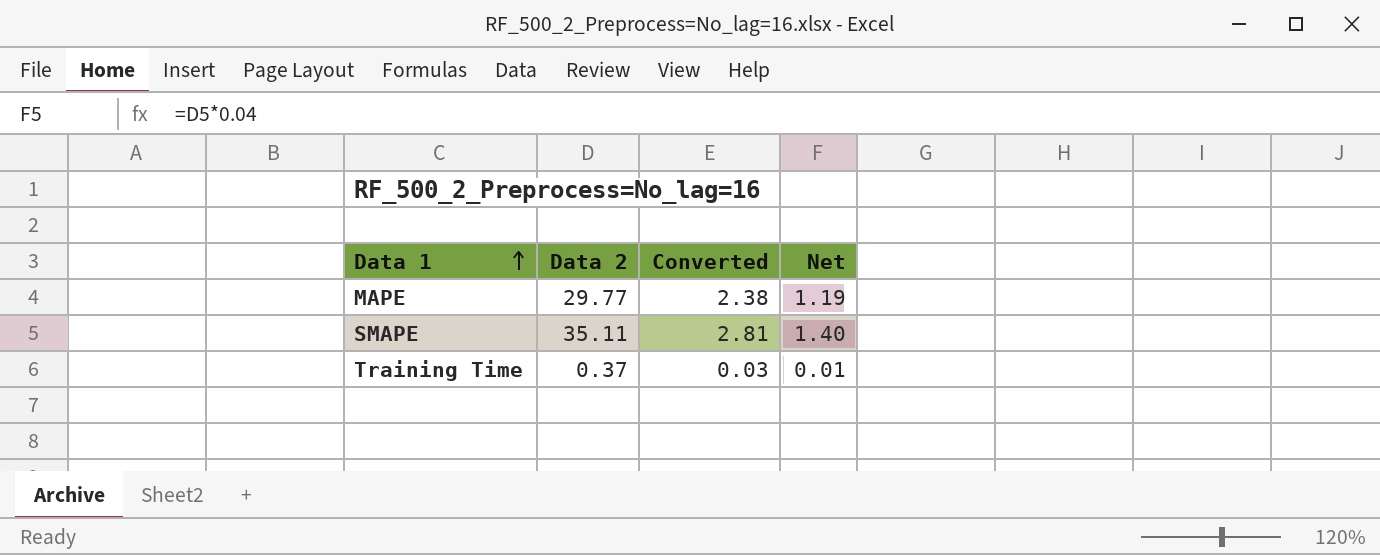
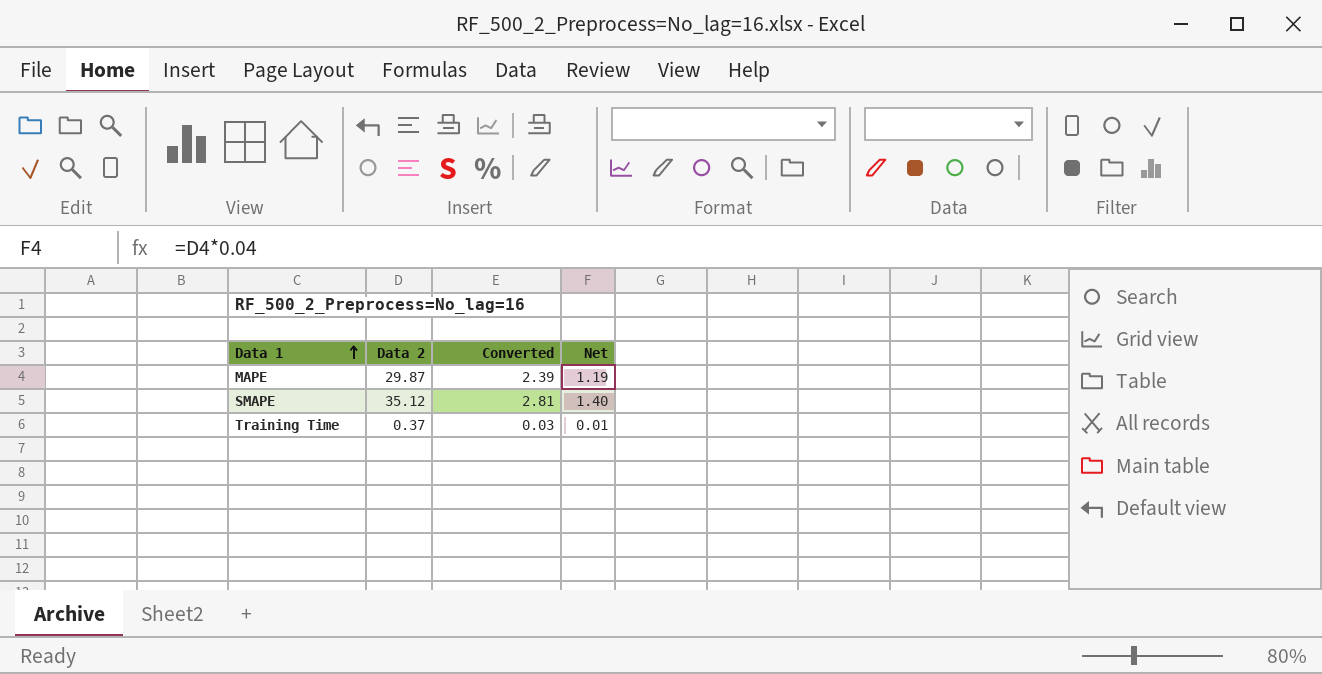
MAPE | Data 2: 29.77 -> 29.87
MAPE | Converted: 2.38 -> 2.39
SMAPE | Data 2: 35.11 -> 35.12

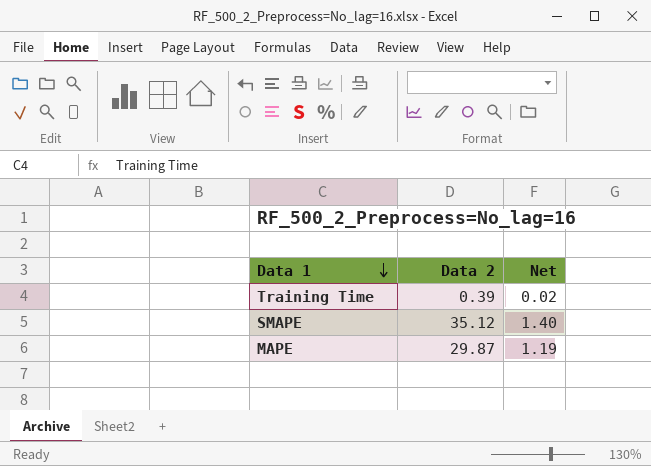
row order: Data 1 ascending -> Data 1 descending
column Converted | formula: [Data 2] * 0.08 -> none
Training Time | Data 2: 0.37 -> 0.39
Training Time | Net: 0.01 -> 0.02

